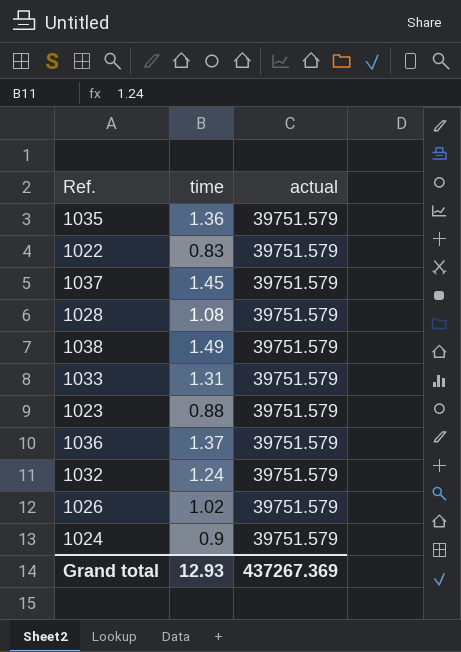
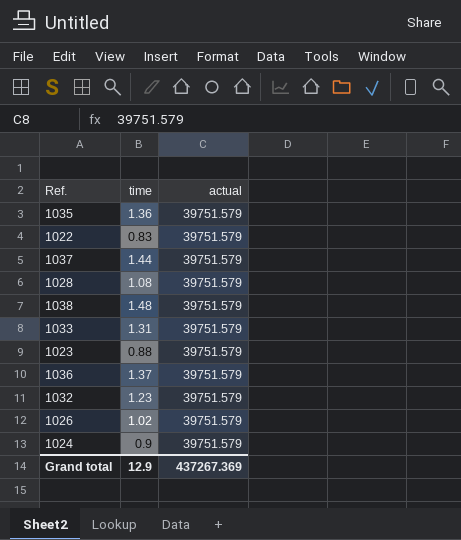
1037 | time: 1.45 -> 1.44
1038 | time: 1.49 -> 1.48
1032 | time: 1.24 -> 1.23
Grand total | time: 12.93 -> 12.9

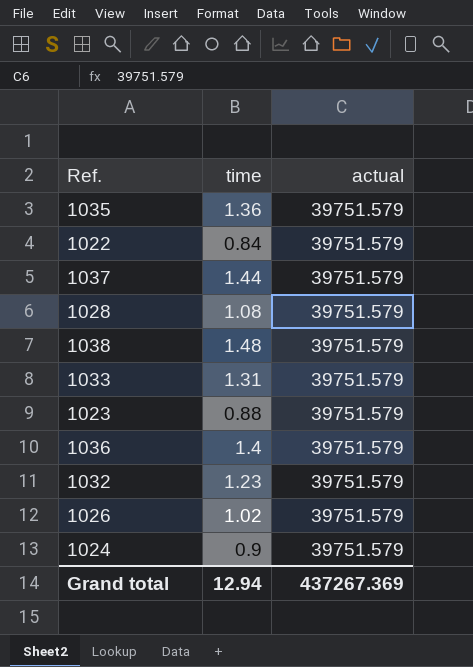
1022 | time: 0.83 -> 0.84
1036 | time: 1.37 -> 1.4
Grand total | time: 12.9 -> 12.94

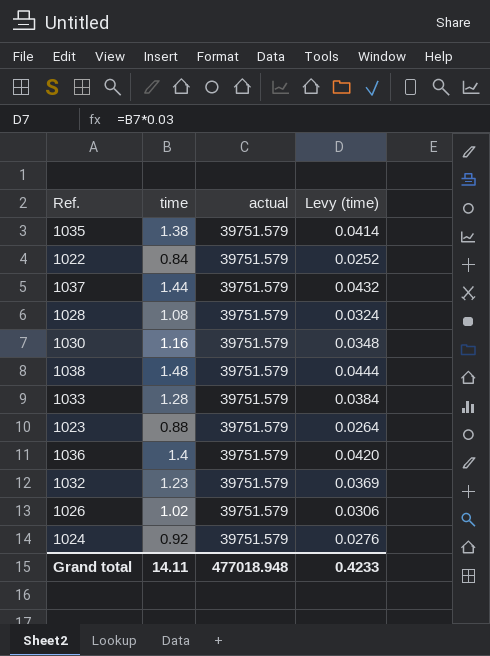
column Levy (time) | formula: none -> [time] * 0.03
1035 | time: 1.36 -> 1.38
row 1030: none -> 1.16 | 39751.579 | 0.0348
1033 | time: 1.31 -> 1.28
1024 | time: 0.9 -> 0.92
Grand total | time: 12.94 -> 14.11
Grand total | actual: 437267.369 -> 477018.948

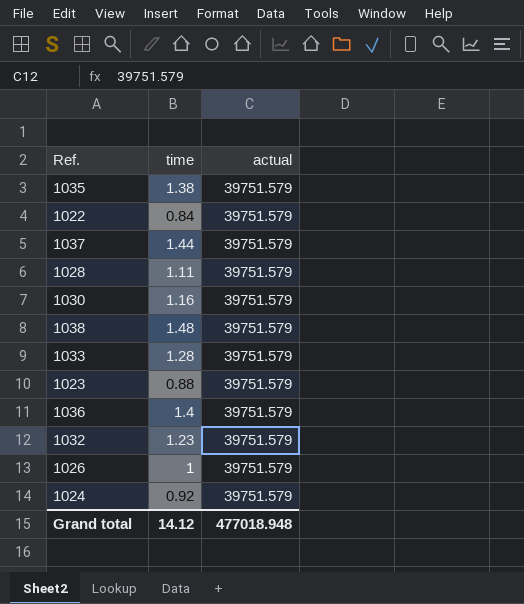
column Levy (time) | formula: [time] * 0.03 -> none
1028 | time: 1.08 -> 1.11
1026 | time: 1.02 -> 1
Grand total | time: 14.11 -> 14.12

